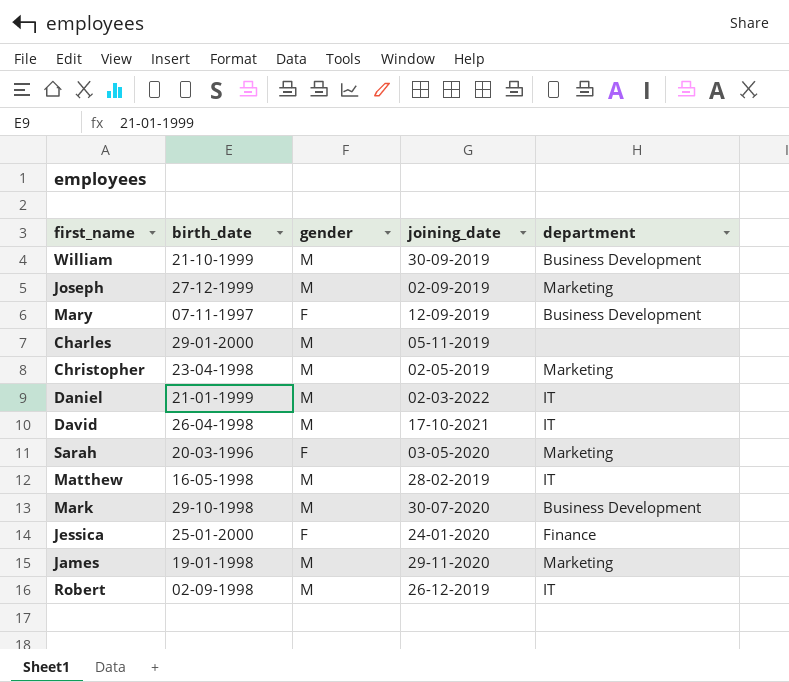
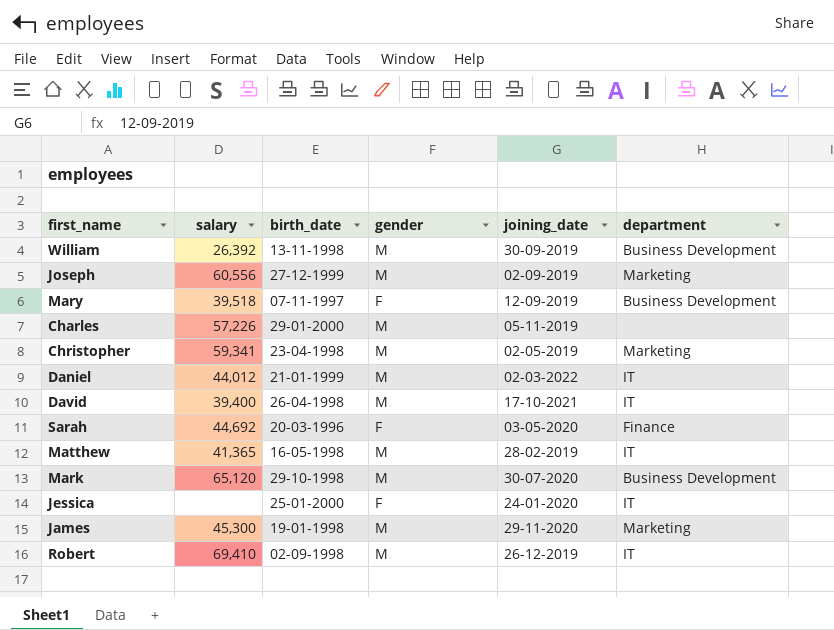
column salary | position: none -> 2
William | birth_date: 21-10-1999 -> 13-11-1998
Sarah | department: Marketing -> Finance
Jessica | department: Finance -> IT

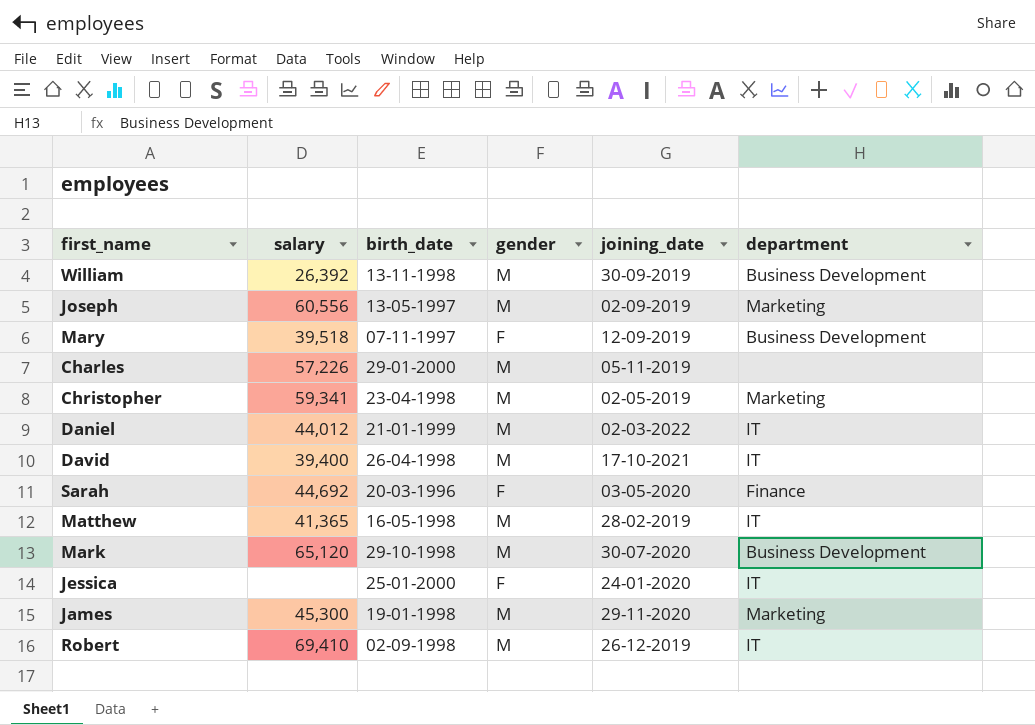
Joseph | birth_date: 27-12-1999 -> 13-05-1997

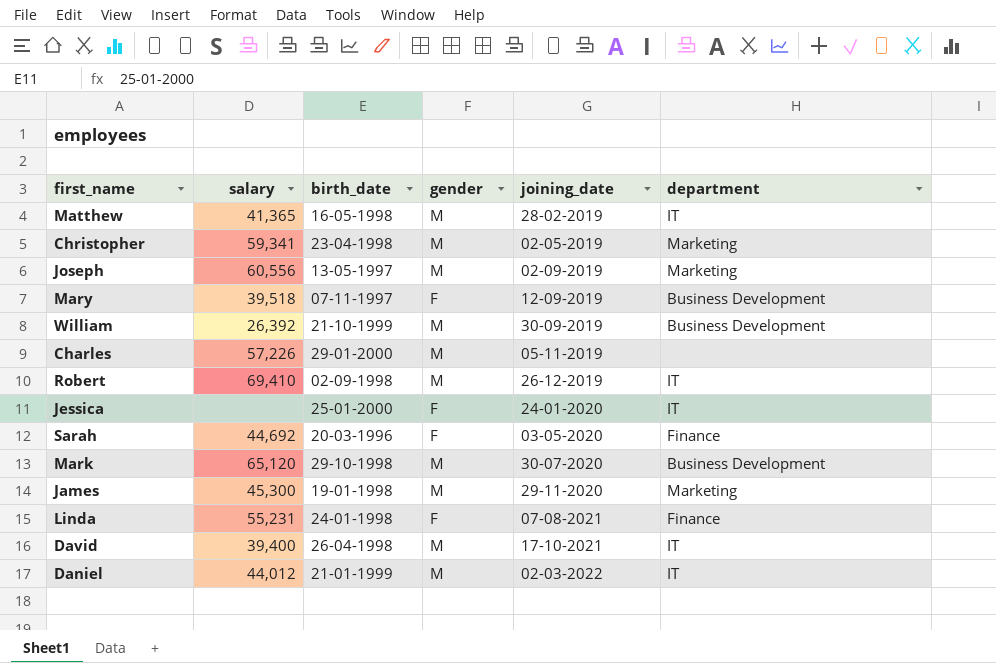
row order: none -> joining_date ascending
William | birth_date: 13-11-1998 -> 21-10-1999
row Linda: none -> 55,231 | 24-01-1998 | F | 07-08-2021 | Finance

